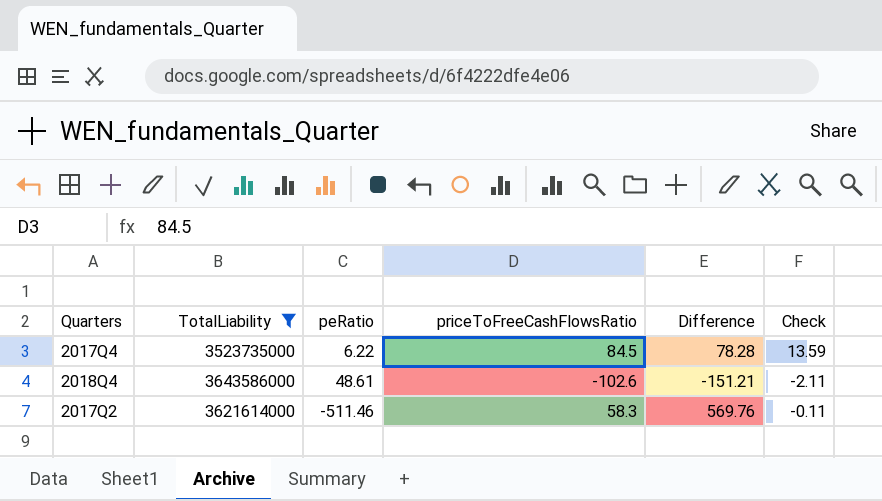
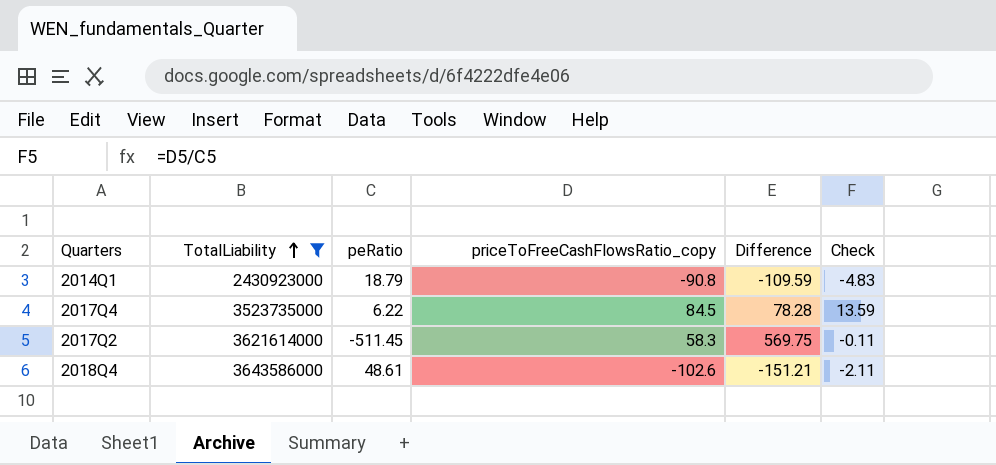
row order: none -> TotalLiability ascending
column name: priceToFreeCashFlowsRatio -> priceToFreeCashFlowsRatio_copy
row 2014Q1: none -> 2430923000 | 18.79 | -90.8 | -109.59 | -4.83
2017Q2 | peRatio: -511.46 -> -511.45
2017Q2 | Difference: 569.76 -> 569.75

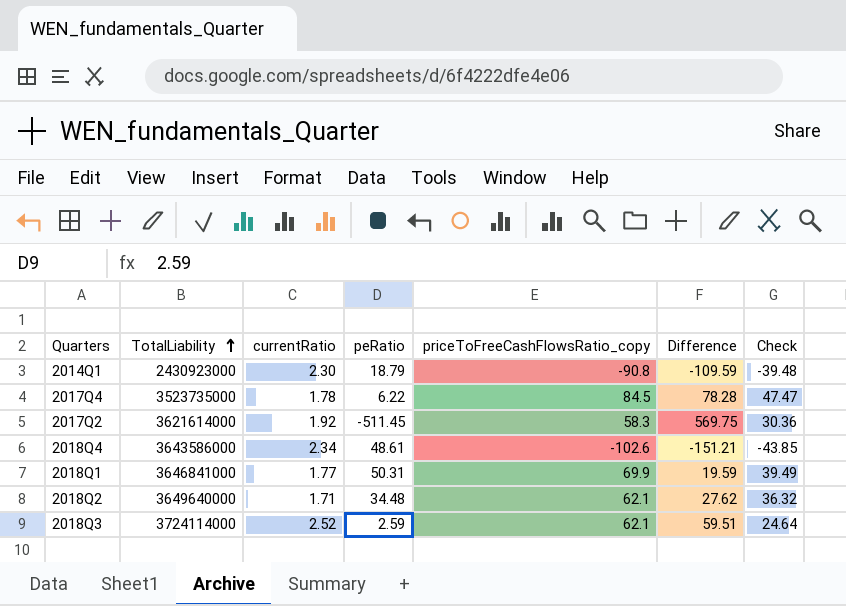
filter: TotalLiability <= 3643586000 -> none
column currentRatio | position: none -> 3
column Check | formula: [priceToFreeCashFlowsRatio_copy] / [peRatio] -> [priceToFreeCashFlowsRatio_copy] / [currentRatio]

